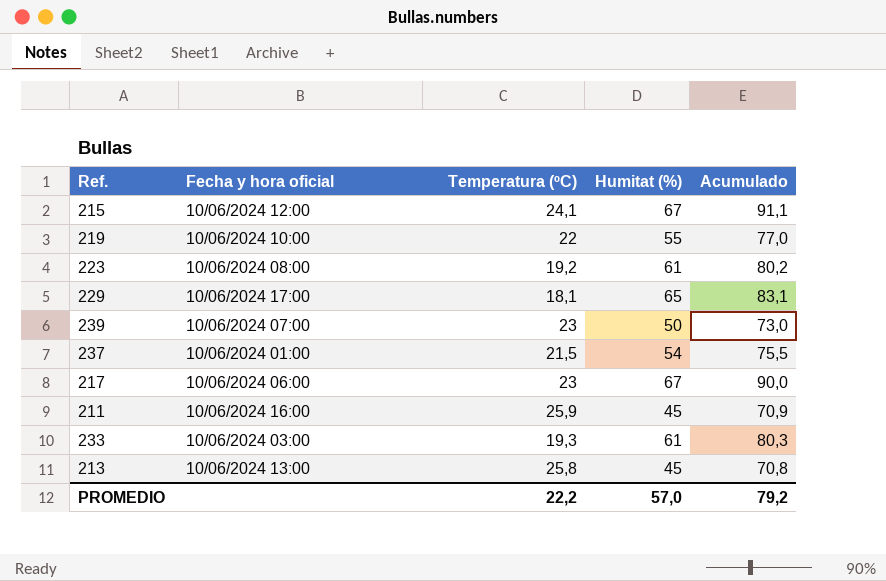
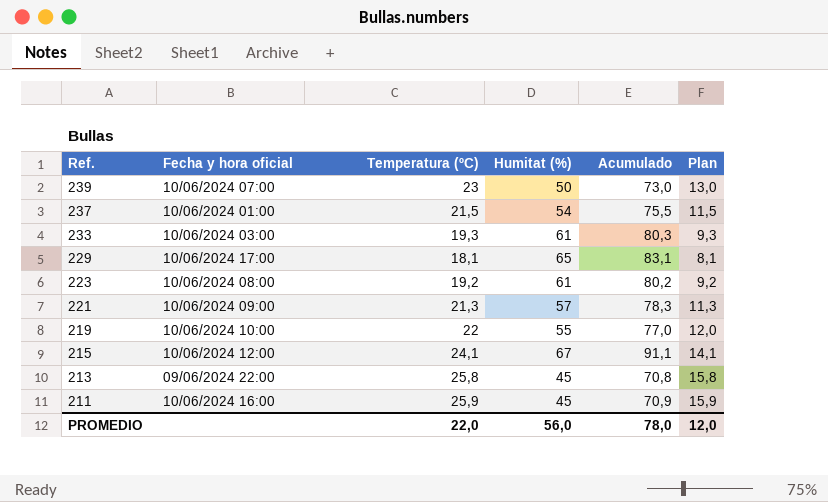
row order: none -> Ref. descending
column Plan | formula: none -> [Temperatura (ºC)] - 10
row 217: 10/06/2024 06:00 | 23 | 67 | 90,0 -> none
row 221: none -> 10/06/2024 09:00 | 21,3 | 57 | 78,3 | 11,3
213 | Fecha y hora oficial: 10/06/2024 13:00 -> 09/06/2024 22:00
PROMEDIO | Temperatura (ºC): 22,2 -> 22,0
PROMEDIO | Humitat (%): 57,0 -> 56,0
PROMEDIO | Acumulado: 79,2 -> 78,0

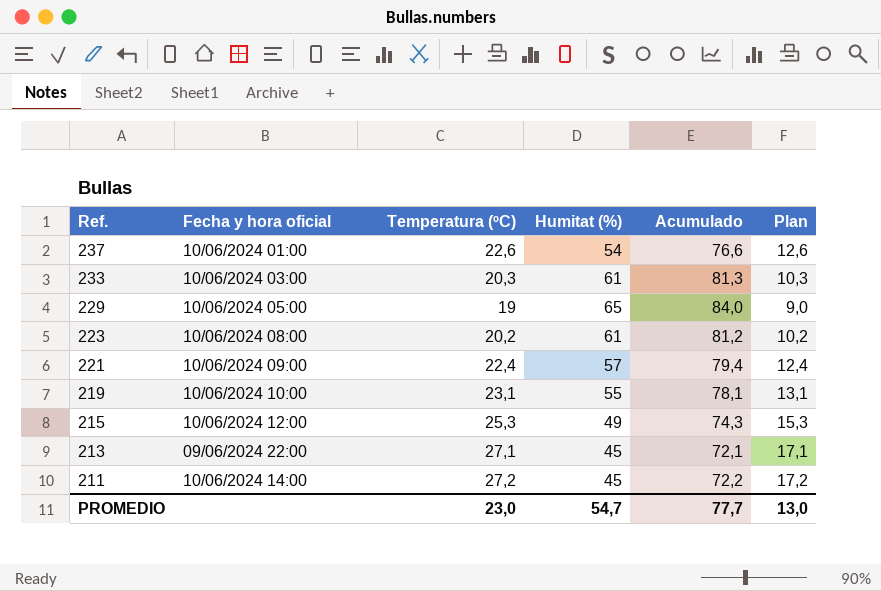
row 239: 10/06/2024 07:00 | 23 | 50 | 73,0 | 13,0 -> none
237 | Temperatura (ºC): 21,5 -> 22,6
237 | Acumulado: 75,5 -> 76,6
237 | Plan: 11,5 -> 12,6
233 | Temperatura (ºC): 19,3 -> 20,3
233 | Acumulado: 80,3 -> 81,3
233 | Plan: 9,3 -> 10,3
229 | Fecha y hora oficial: 10/06/2024 17:00 -> 10/06/2024 05:00
229 | Temperatura (ºC): 18,1 -> 19
229 | Acumulado: 83,1 -> 84,0
229 | Plan: 8,1 -> 9,0
223 | Temperatura (ºC): 19,2 -> 20,2
223 | Acumulado: 80,2 -> 81,2
223 | Plan: 9,2 -> 10,2
221 | Temperatura (ºC): 21,3 -> 22,4
221 | Acumulado: 78,3 -> 79,4
221 | Plan: 11,3 -> 12,4
219 | Temperatura (ºC): 22 -> 23,1
219 | Acumulado: 77,0 -> 78,1
219 | Plan: 12,0 -> 13,1
215 | Temperatura (ºC): 24,1 -> 25,3
215 | Humitat (%): 67 -> 49
215 | Acumulado: 91,1 -> 74,3
215 | Plan: 14,1 -> 15,3
213 | Temperatura (ºC): 25,8 -> 27,1
213 | Acumulado: 70,8 -> 72,1
213 | Plan: 15,8 -> 17,1
211 | Fecha y hora oficial: 10/06/2024 16:00 -> 10/06/2024 14:00
211 | Temperatura (ºC): 25,9 -> 27,2
211 | Acumulado: 70,9 -> 72,2
211 | Plan: 15,9 -> 17,2
PROMEDIO | Temperatura (ºC): 22,0 -> 23,0
PROMEDIO | Humitat (%): 56,0 -> 54,7
PROMEDIO | Acumulado: 78,0 -> 77,7
PROMEDIO | Plan: 12,0 -> 13,0

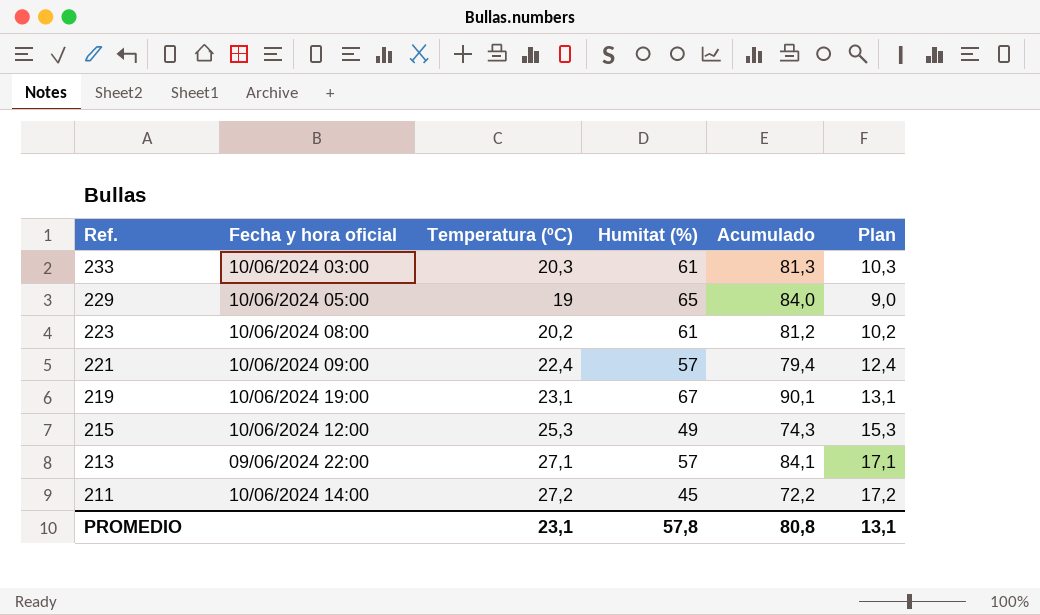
row 237: 10/06/2024 01:00 | 22,6 | 54 | 76,6 | 12,6 -> none
219 | Fecha y hora oficial: 10/06/2024 10:00 -> 10/06/2024 19:00
219 | Humitat (%): 55 -> 67
219 | Acumulado: 78,1 -> 90,1
213 | Humitat (%): 45 -> 57
213 | Acumulado: 72,1 -> 84,1
PROMEDIO | Temperatura (ºC): 23,0 -> 23,1
PROMEDIO | Humitat (%): 54,7 -> 57,8
PROMEDIO | Acumulado: 77,7 -> 80,8
PROMEDIO | Plan: 13,0 -> 13,1

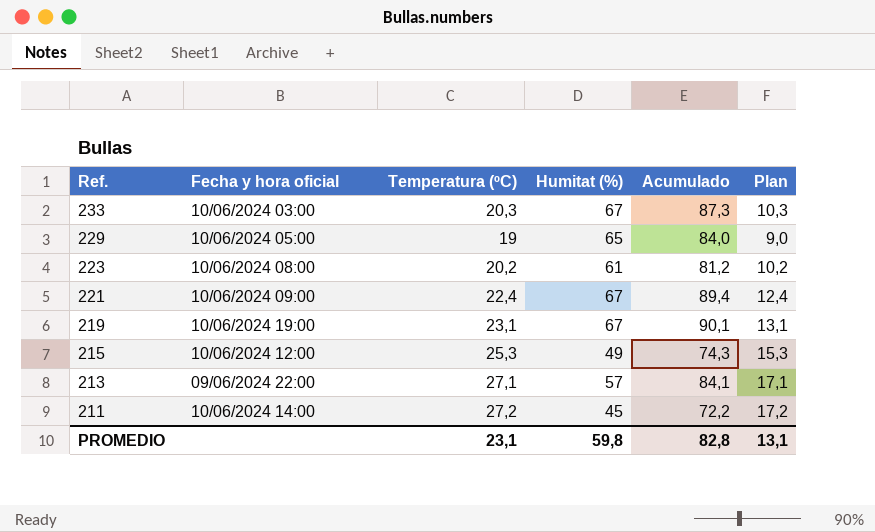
233 | Humitat (%): 61 -> 67
233 | Acumulado: 81,3 -> 87,3
221 | Humitat (%): 57 -> 67
221 | Acumulado: 79,4 -> 89,4
PROMEDIO | Humitat (%): 57,8 -> 59,8
PROMEDIO | Acumulado: 80,8 -> 82,8

